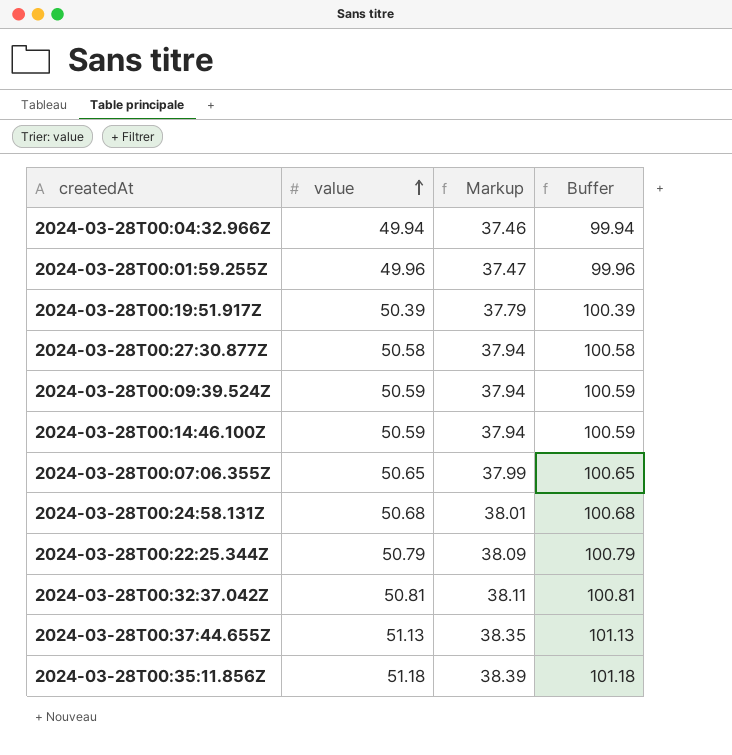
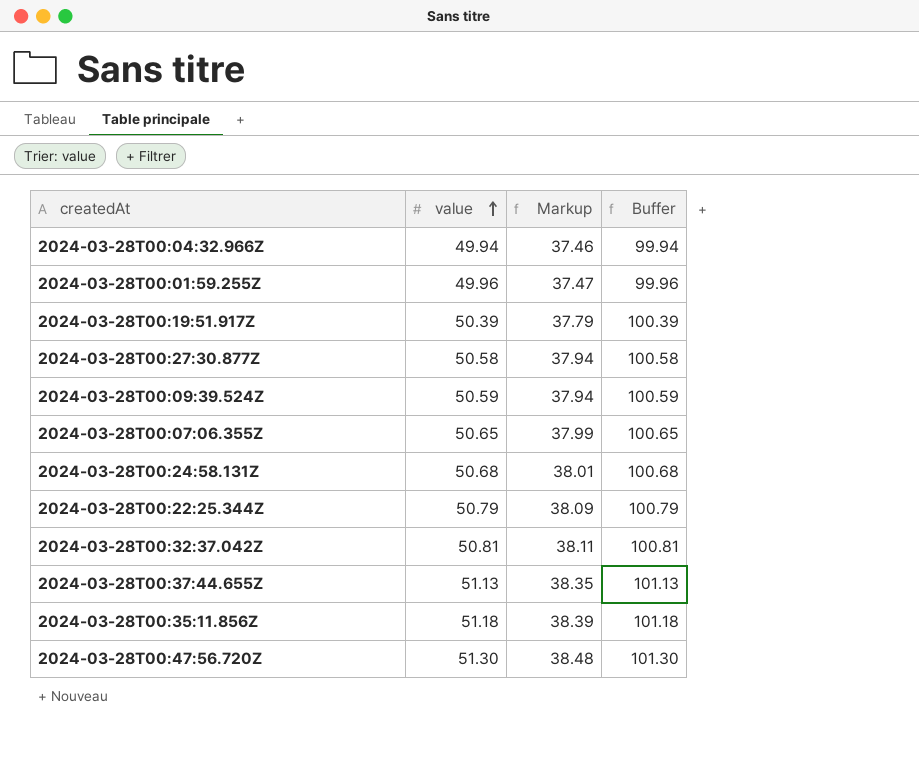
row 2024-03-28T00:14:46.100Z: 50.59 | 37.94 | 100.59 -> none
row 2024-03-28T00:47:56.720Z: none -> 51.30 | 38.48 | 101.30

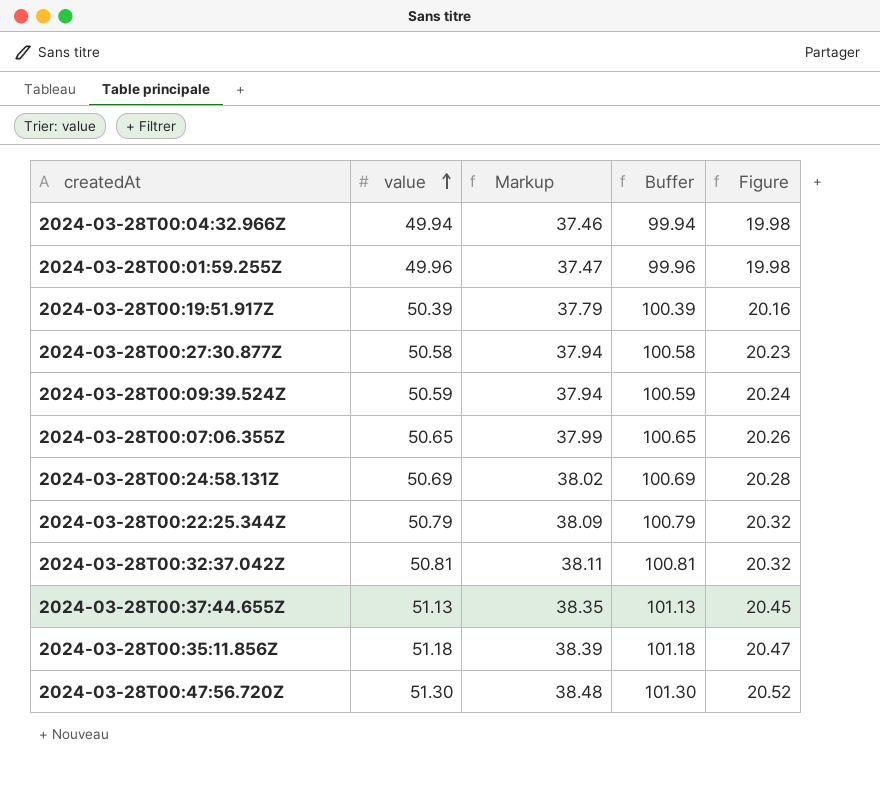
column Figure | formula: none -> [value] * 0.4
2024-03-28T00:24:58.131Z | value: 50.68 -> 50.69
2024-03-28T00:24:58.131Z | Markup: 38.01 -> 38.02
2024-03-28T00:24:58.131Z | Buffer: 100.68 -> 100.69

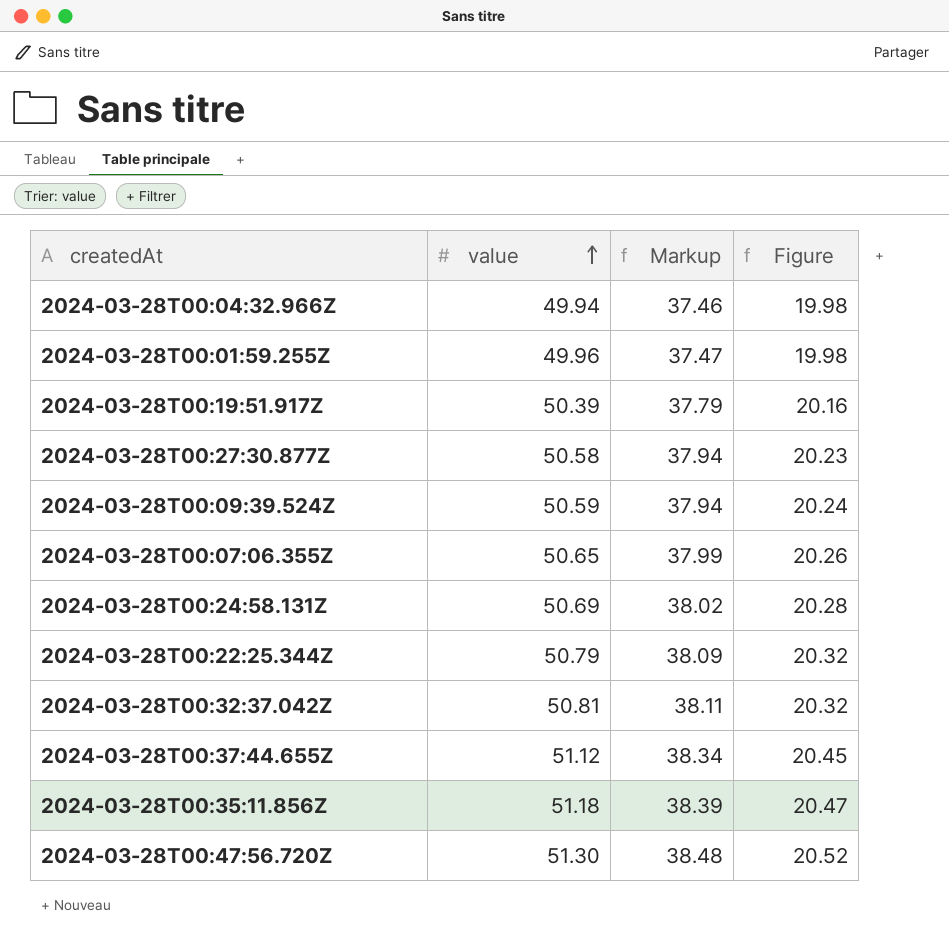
column Buffer | formula: [value] + 50 -> none
2024-03-28T00:37:44.655Z | value: 51.13 -> 51.12
2024-03-28T00:37:44.655Z | Markup: 38.35 -> 38.34

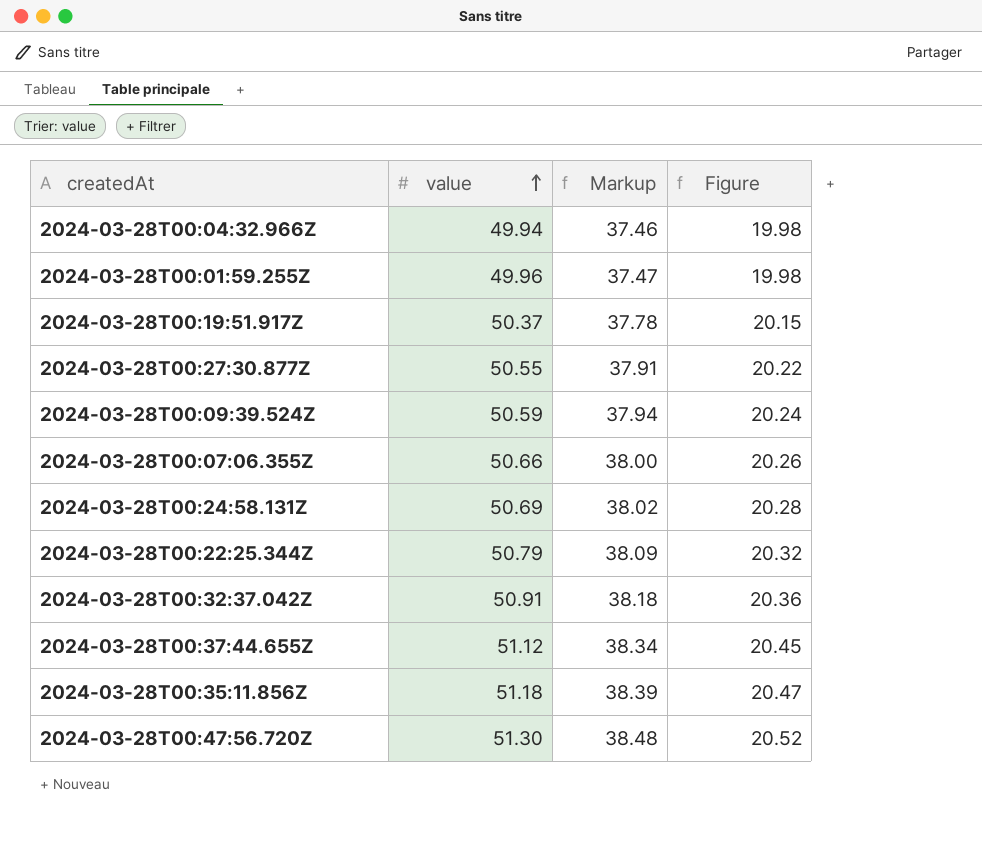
2024-03-28T00:19:51.917Z | value: 50.39 -> 50.37
2024-03-28T00:19:51.917Z | Markup: 37.79 -> 37.78
2024-03-28T00:19:51.917Z | Figure: 20.16 -> 20.15
2024-03-28T00:27:30.877Z | value: 50.58 -> 50.55
2024-03-28T00:27:30.877Z | Markup: 37.94 -> 37.91
2024-03-28T00:27:30.877Z | Figure: 20.23 -> 20.22
2024-03-28T00:07:06.355Z | value: 50.65 -> 50.66
2024-03-28T00:07:06.355Z | Markup: 37.99 -> 38.00
2024-03-28T00:32:37.042Z | value: 50.81 -> 50.91
2024-03-28T00:32:37.042Z | Markup: 38.11 -> 38.18
2024-03-28T00:32:37.042Z | Figure: 20.32 -> 20.36

